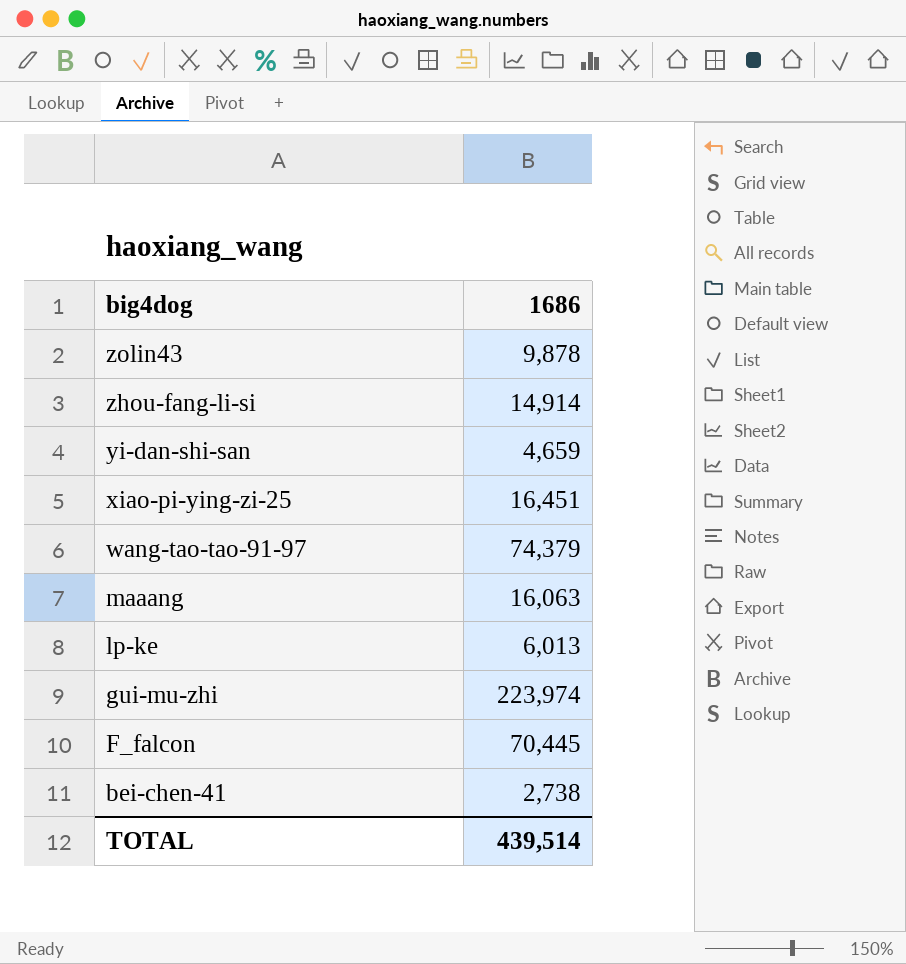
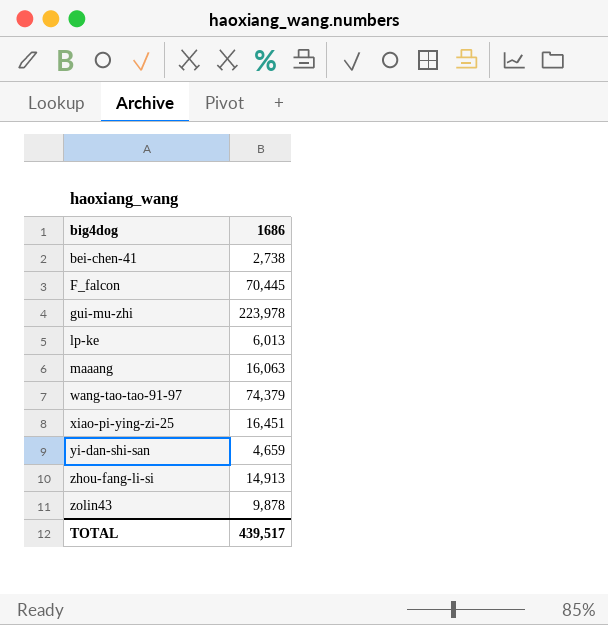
row order: big4dog descending -> big4dog ascending
gui-mu-zhi | 1686: 223,974 -> 223,978
zhou-fang-li-si | 1686: 14,914 -> 14,913
TOTAL | 1686: 439,514 -> 439,517

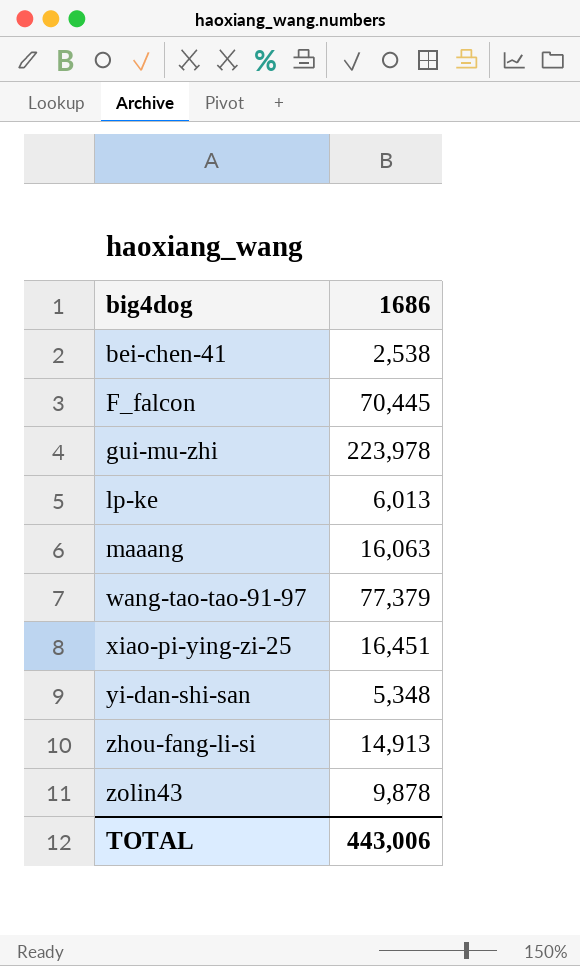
bei-chen-41 | 1686: 2,738 -> 2,538
wang-tao-tao-91-97 | 1686: 74,379 -> 77,379
yi-dan-shi-san | 1686: 4,659 -> 5,348
TOTAL | 1686: 439,517 -> 443,006

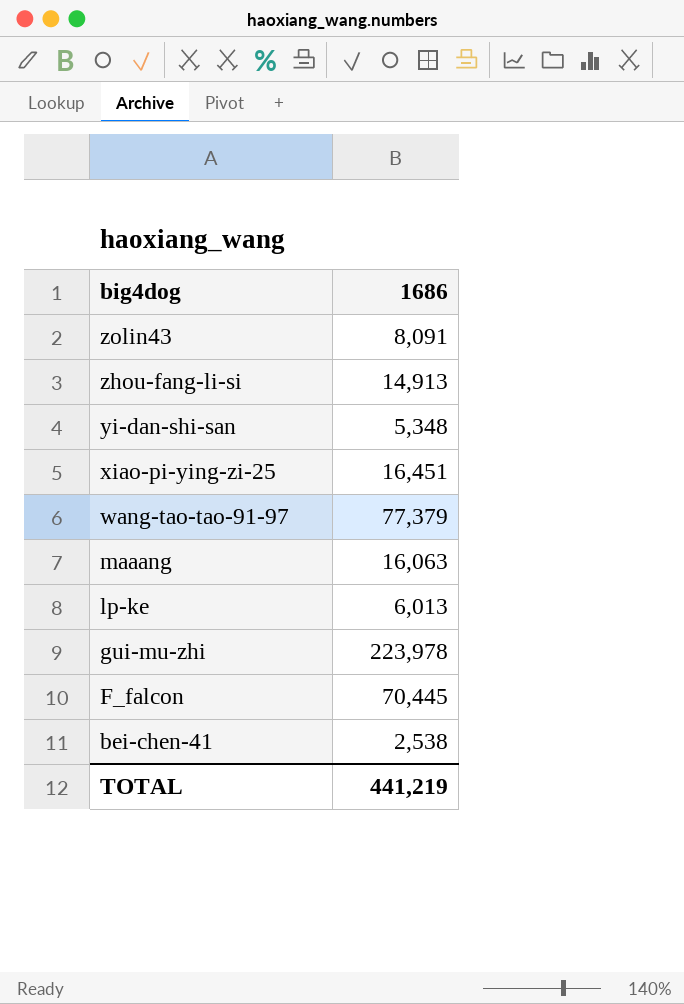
row order: big4dog ascending -> big4dog descending
zolin43 | 1686: 9,878 -> 8,091
TOTAL | 1686: 443,006 -> 441,219

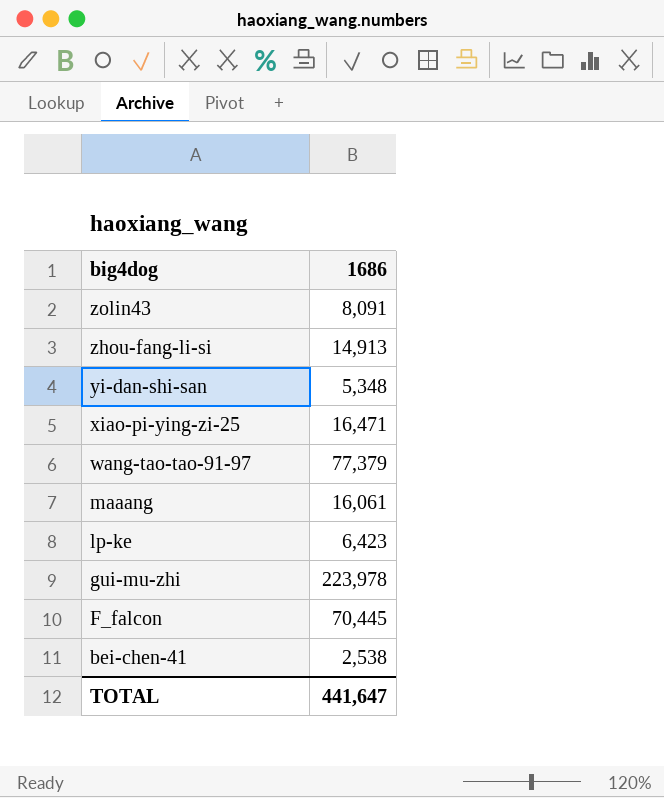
xiao-pi-ying-zi-25 | 1686: 16,451 -> 16,471
maaang | 1686: 16,063 -> 16,061
lp-ke | 1686: 6,013 -> 6,423
TOTAL | 1686: 441,219 -> 441,647

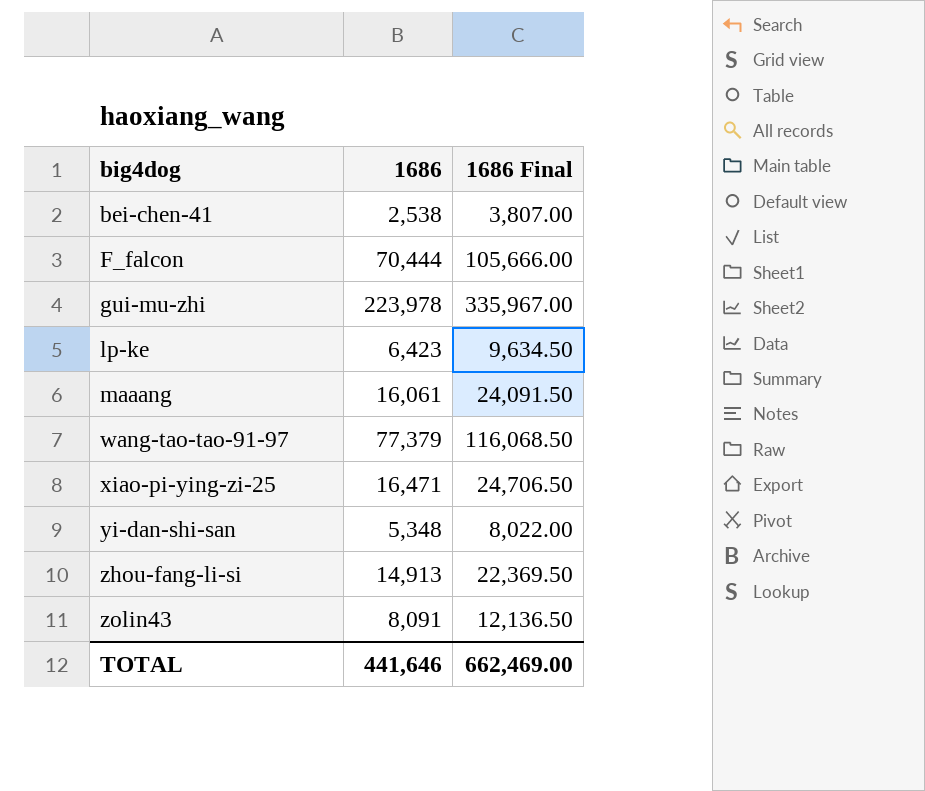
row order: big4dog descending -> big4dog ascending
column 1686 Final | formula: none -> [1686] * 1.5
F_falcon | 1686: 70,445 -> 70,444
TOTAL | 1686: 441,647 -> 441,646

